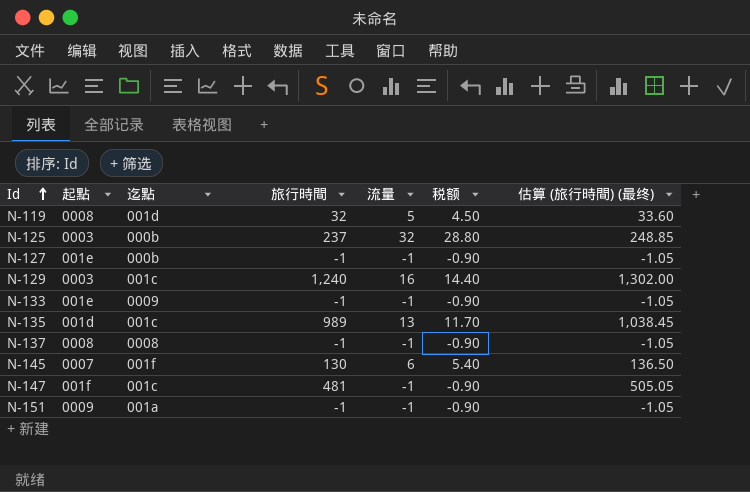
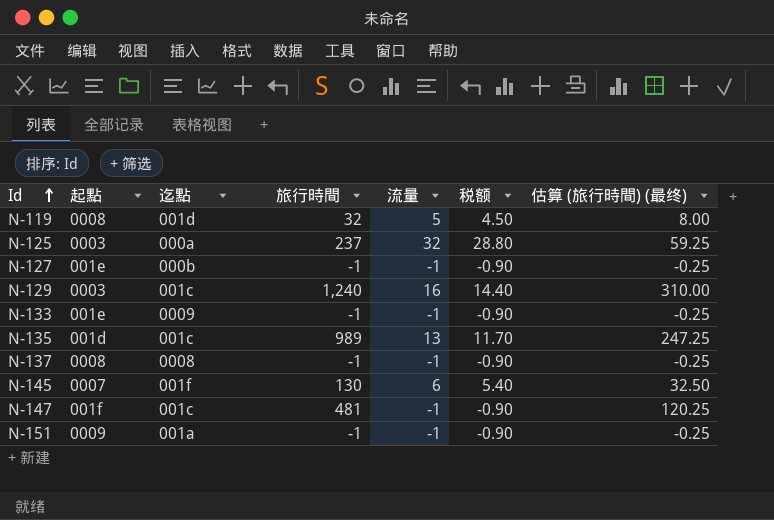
column 估算 (旅行時間) (最终) | formula: [旅行時間] * 1.05 -> [旅行時間] * 0.25
N-125 | 迄點: 000b -> 000a

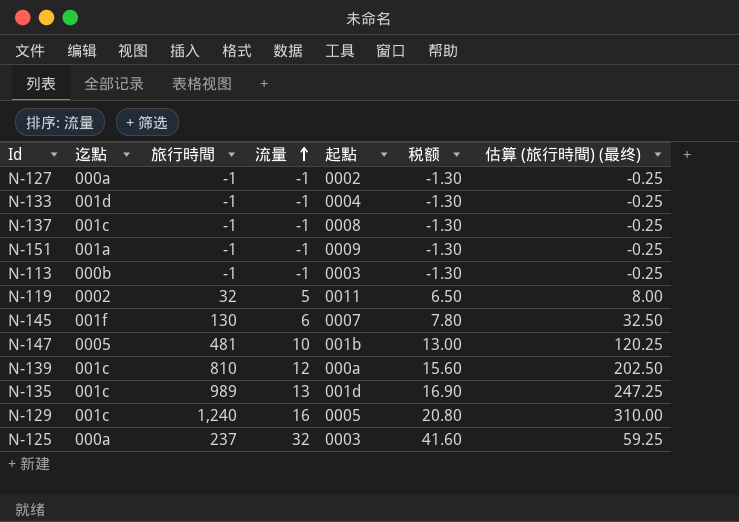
row order: Id ascending -> 流量 ascending
column 起點 | position: 2 -> 5
column 税额 | formula: [流量] * 0.9 -> [流量] * 1.3
N-127 | 迄點: 000b -> 000a
N-127 | 起點: 001e -> 0002
N-133 | 迄點: 0009 -> 001d
N-133 | 起點: 001e -> 0004
N-137 | 迄點: 0008 -> 001c
row N-113: none -> 000b | -1 | -1 | 0003 | -1.30 | -0.25
N-119 | 迄點: 001d -> 0002
N-119 | 起點: 0008 -> 0011
N-147 | 迄點: 001c -> 0005
N-147 | 流量: -1 -> 10
N-147 | 起點: 001f -> 001b
row N-139: none -> 001c | 810 | 12 | 000a | 15.60 | 202.50
N-129 | 起點: 0003 -> 0005

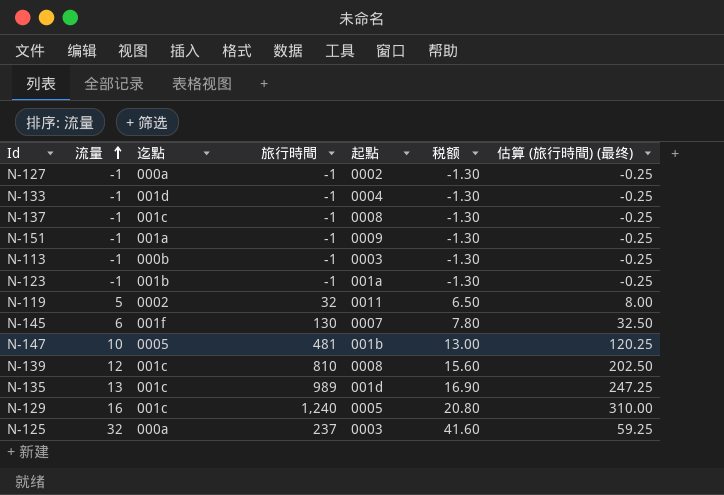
column 流量 | position: 4 -> 2
row N-123: none -> -1 | 001b | -1 | 001a | -1.30 | -0.25
N-139 | 起點: 000a -> 0008

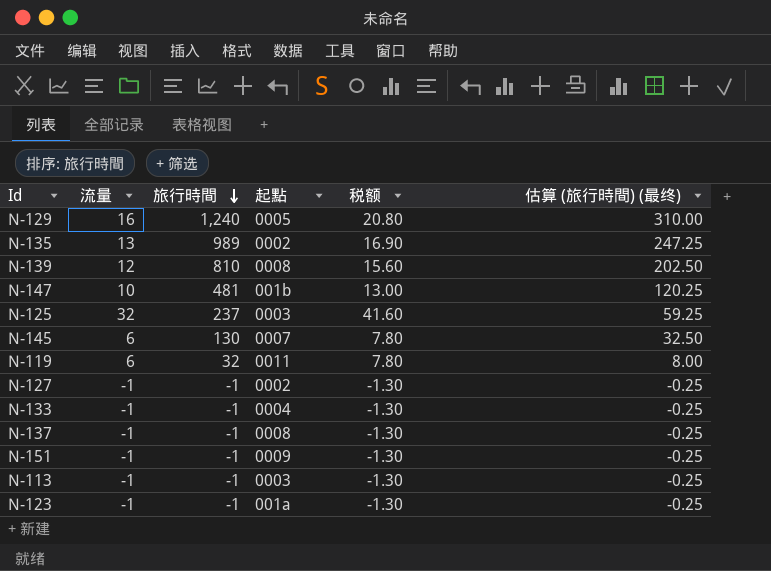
row order: 流量 ascending -> 旅行時間 descending
column 迄點 | position: 3 -> none
N-135 | 起點: 001d -> 0002
N-119 | 流量: 5 -> 6
N-119 | 税额: 6.50 -> 7.80

